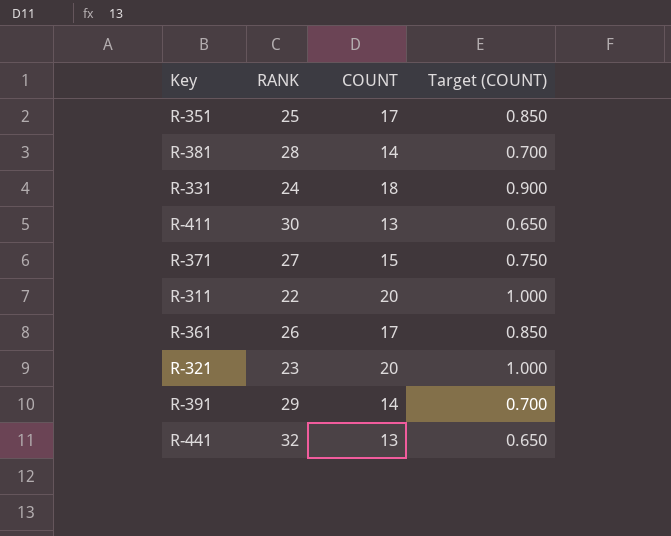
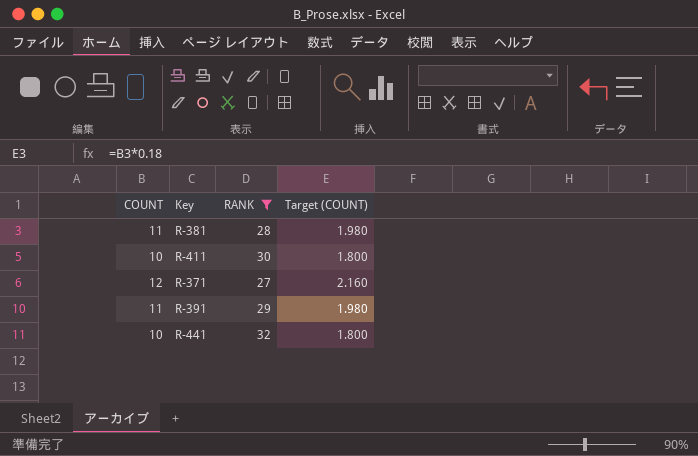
filter: none -> RANK >= 27
column COUNT | position: 3 -> 1
column Target (COUNT) | formula: [COUNT] * 0.05 -> [COUNT] * 0.18
R-381 | COUNT: 14 -> 11
R-411 | COUNT: 13 -> 10
R-371 | COUNT: 15 -> 12
R-391 | COUNT: 14 -> 11
R-441 | COUNT: 13 -> 10

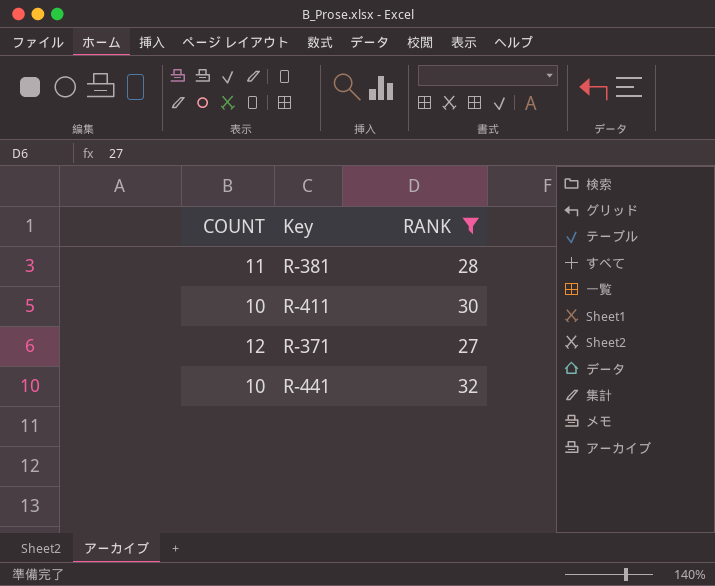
column Target (COUNT) | formula: [COUNT] * 0.18 -> none
row R-391: 11 | 29 | 1.980 -> none

